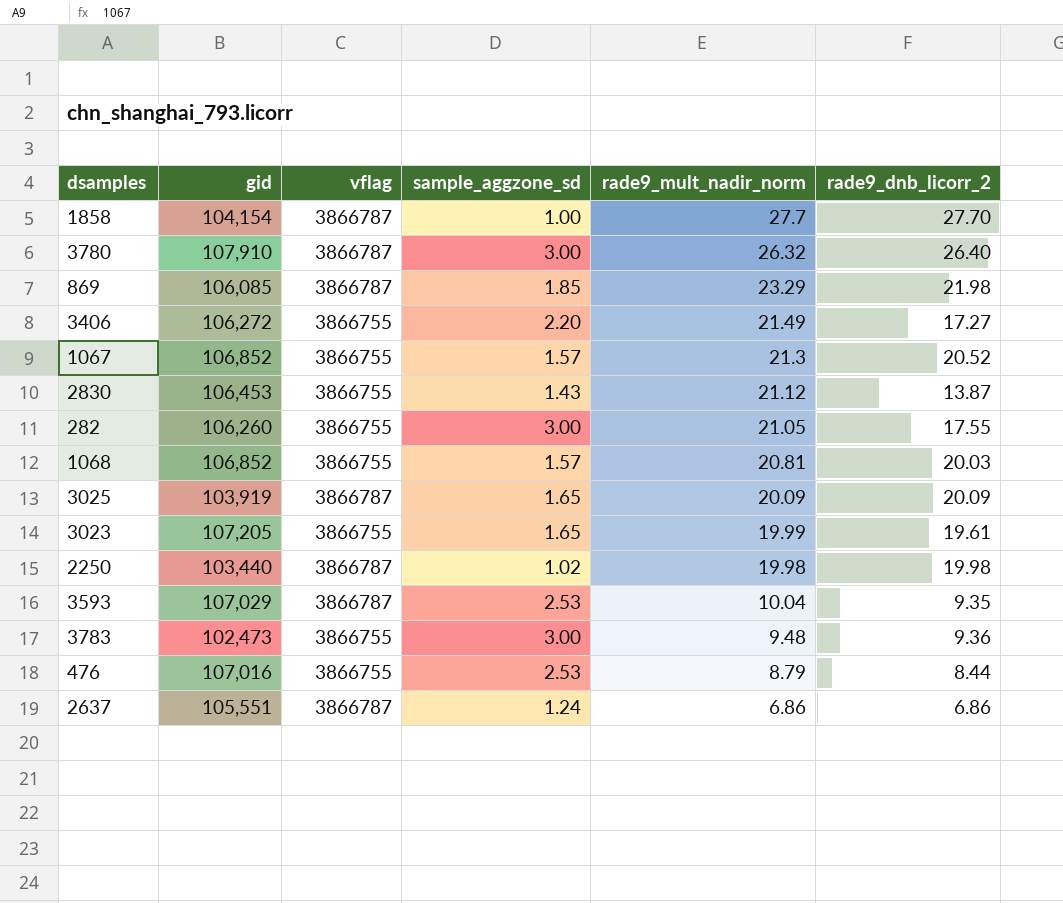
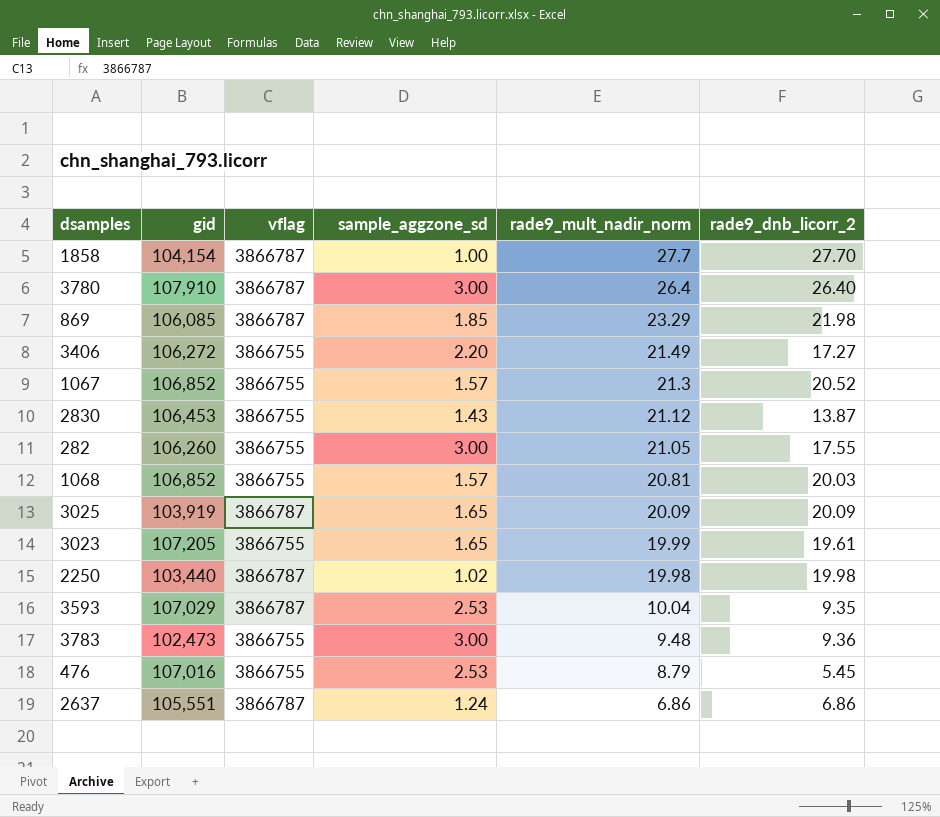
3780 | rade9_mult_nadir_norm: 26.32 -> 26.4
476 | rade9_dnb_licorr_2: 8.44 -> 5.45

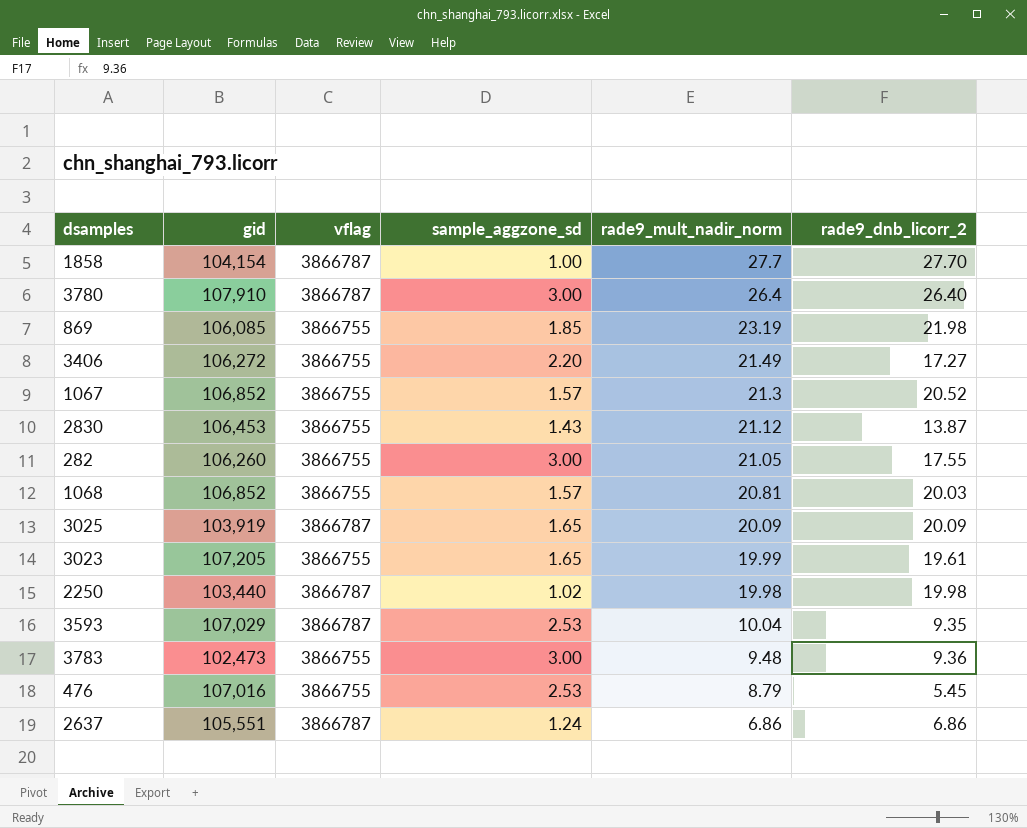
869 | vflag: 3866787 -> 3866755
869 | rade9_mult_nadir_norm: 23.29 -> 23.19

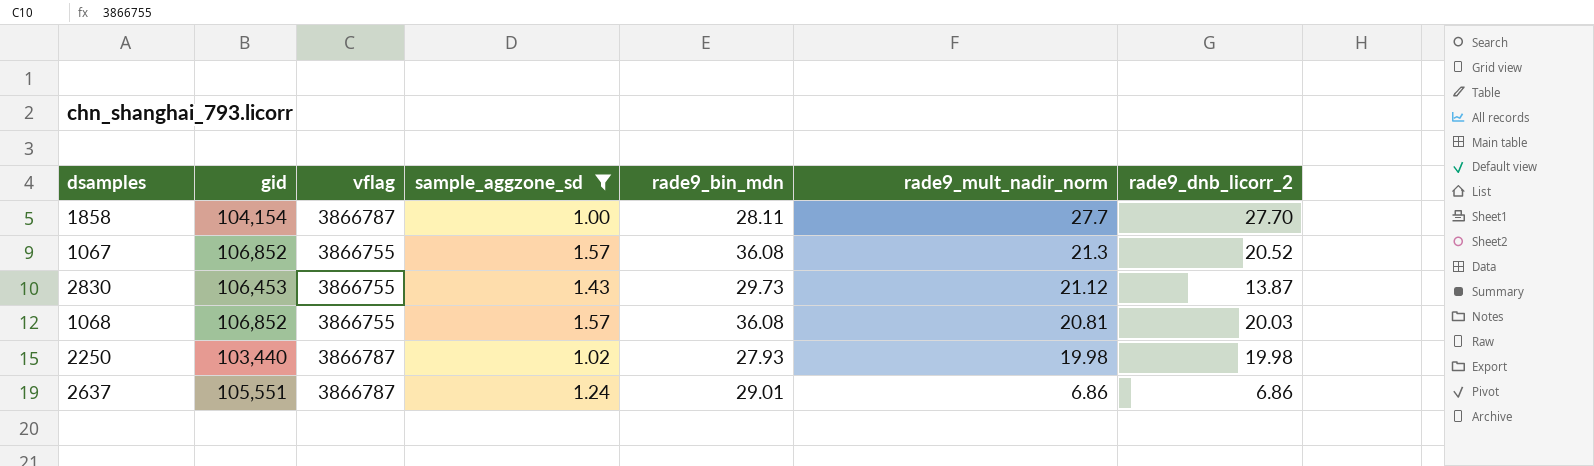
filter: none -> sample_aggzone_sd <= 1.57
column rade9_bin_mdn | position: none -> 5

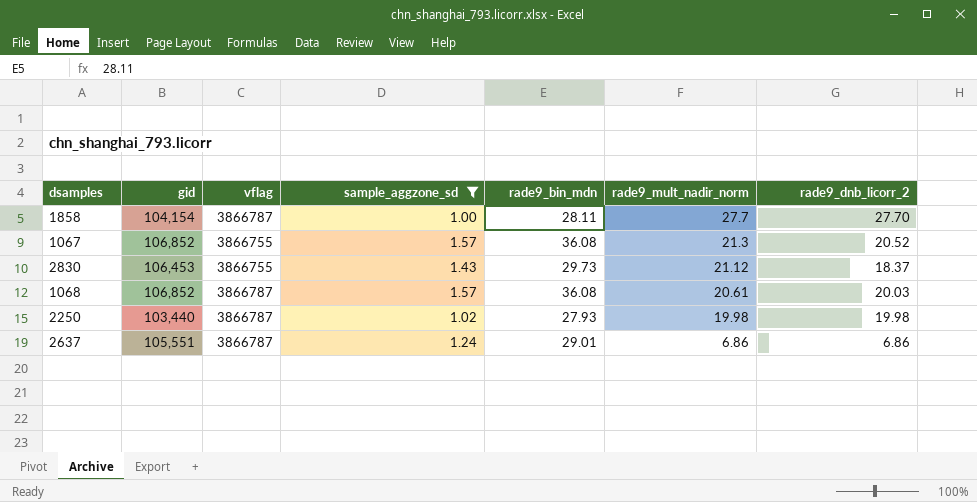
2830 | rade9_dnb_licorr_2: 13.87 -> 18.37
1068 | vflag: 3866755 -> 3866787
1068 | rade9_mult_nadir_norm: 20.81 -> 20.61

